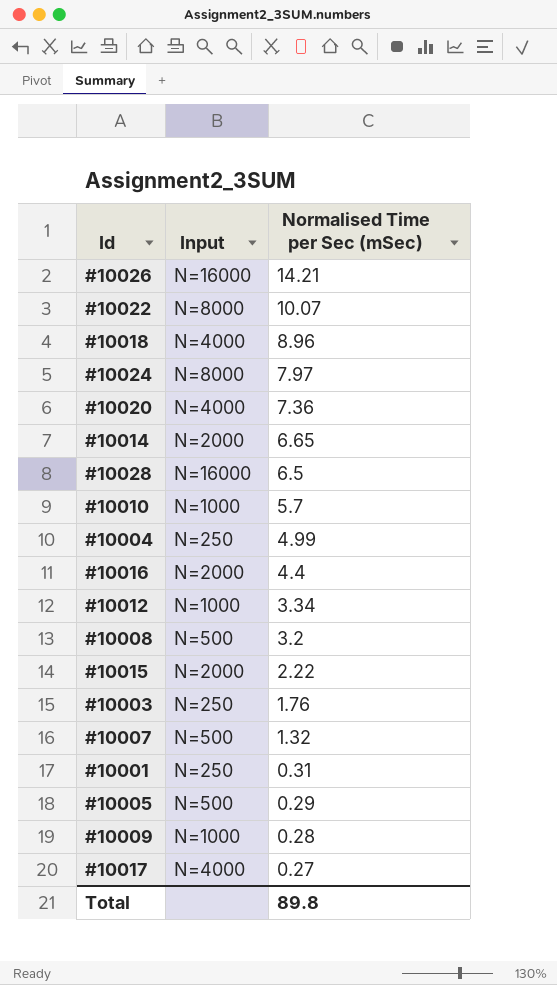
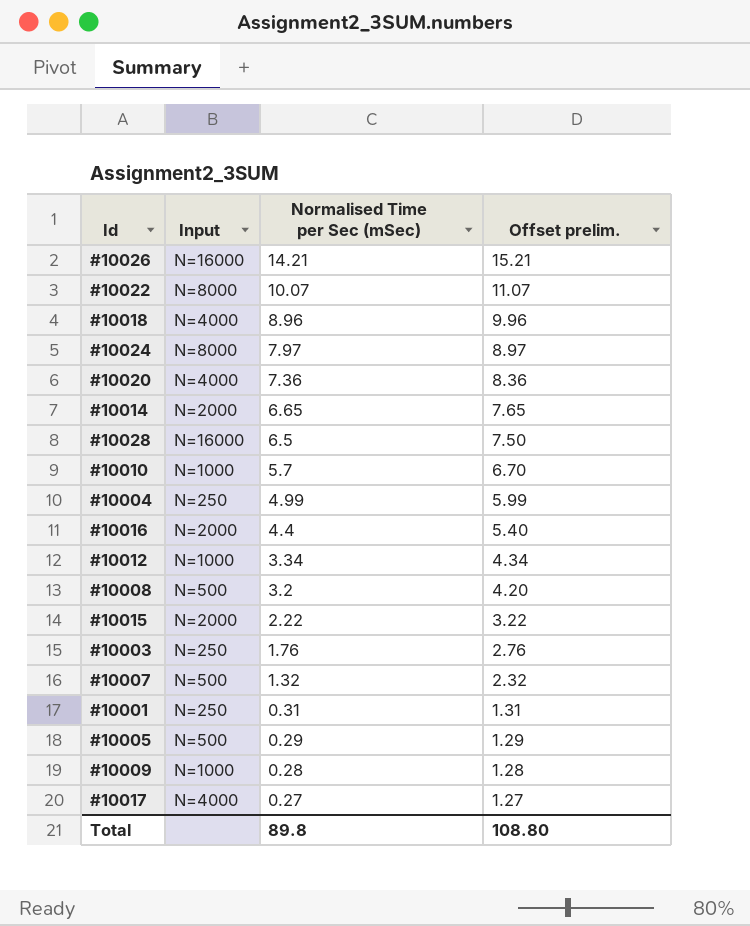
column Offset prelim. | formula: none -> [Normalised Time per Sec (mSec)] + 1

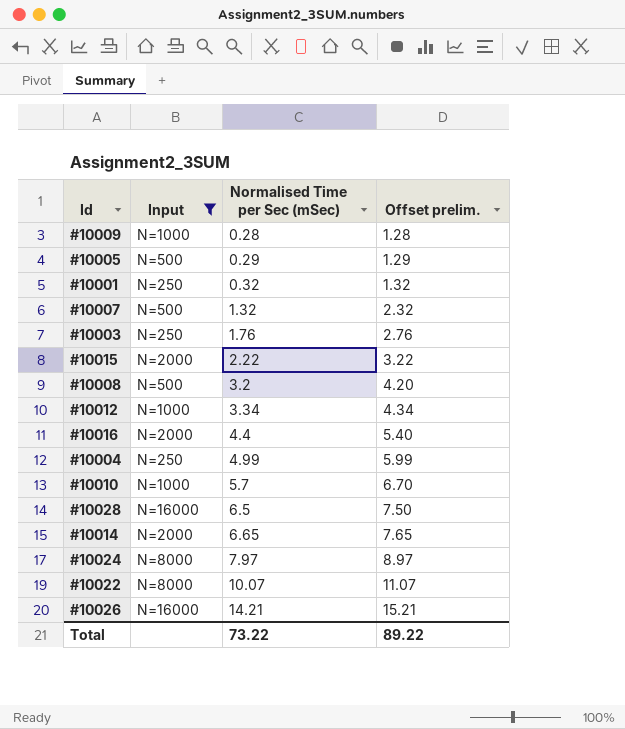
filter: none -> Input != N=4000
row order: Normalised Time per Sec (mSec) descending -> Normalised Time per Sec (mSec) ascending
#10001 | Normalised Time per Sec (mSec): 0.31 -> 0.32
#10001 | Offset prelim.: 1.31 -> 1.32
Total | Normalised Time per Sec (mSec): 89.8 -> 73.22
Total | Offset prelim.: 108.80 -> 89.22

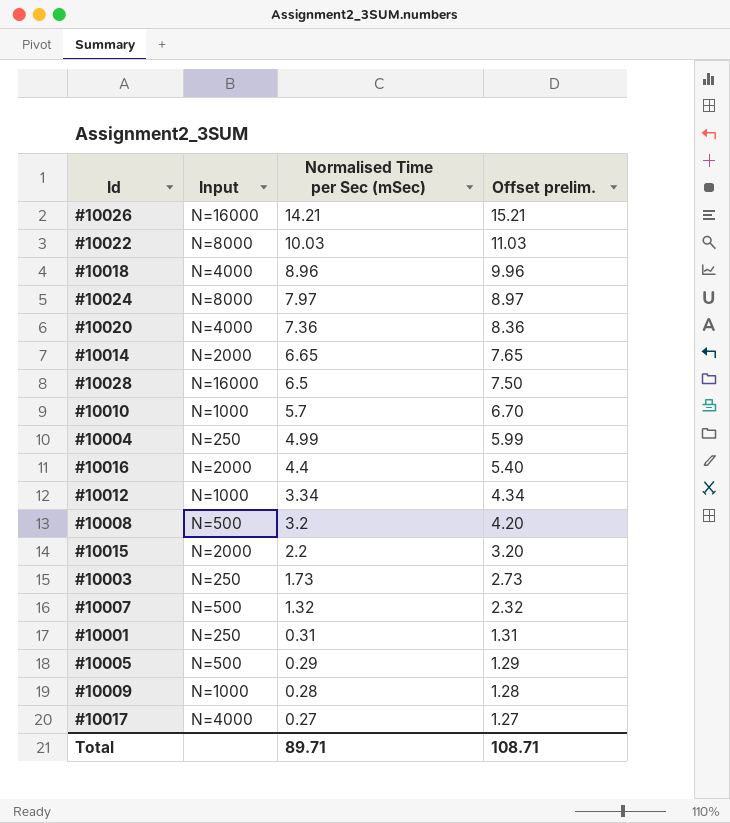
filter: Input != N=4000 -> none
row order: Normalised Time per Sec (mSec) ascending -> Normalised Time per Sec (mSec) descending
#10022 | Normalised Time per Sec (mSec): 10.07 -> 10.03
#10022 | Offset prelim.: 11.07 -> 11.03
#10015 | Normalised Time per Sec (mSec): 2.22 -> 2.2
#10015 | Offset prelim.: 3.22 -> 3.20
#10003 | Normalised Time per Sec (mSec): 1.76 -> 1.73
#10003 | Offset prelim.: 2.76 -> 2.73
#10001 | Normalised Time per Sec (mSec): 0.32 -> 0.31
#10001 | Offset prelim.: 1.32 -> 1.31
Total | Normalised Time per Sec (mSec): 73.22 -> 89.71
Total | Offset prelim.: 89.22 -> 108.71

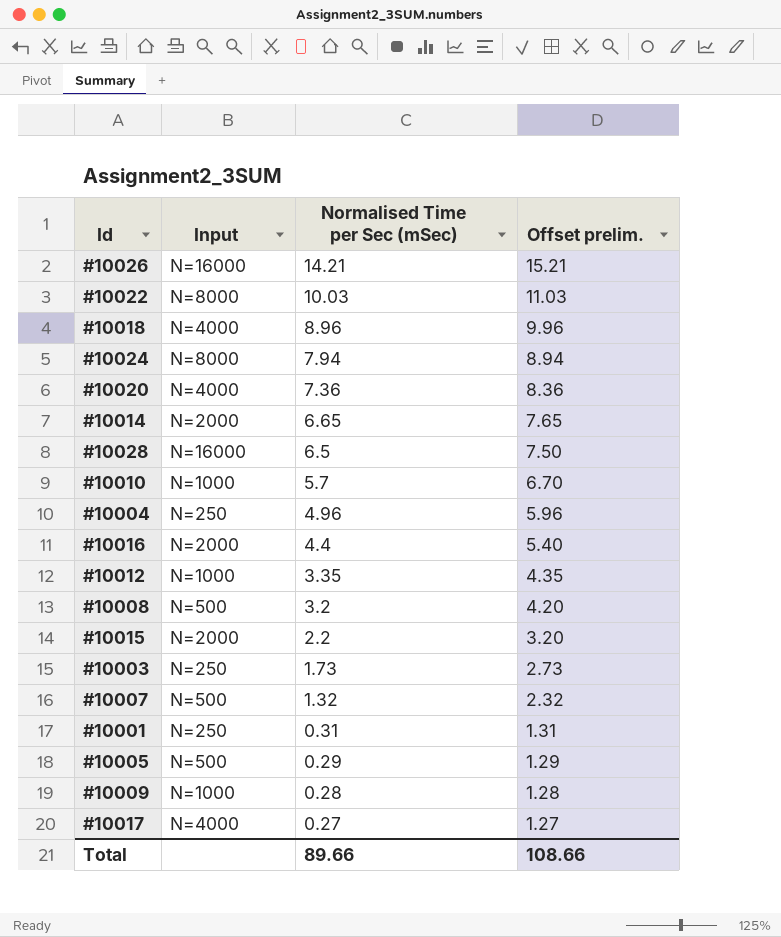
#10024 | Normalised Time per Sec (mSec): 7.97 -> 7.94
#10024 | Offset prelim.: 8.97 -> 8.94
#10004 | Normalised Time per Sec (mSec): 4.99 -> 4.96
#10004 | Offset prelim.: 5.99 -> 5.96
#10012 | Normalised Time per Sec (mSec): 3.34 -> 3.35
#10012 | Offset prelim.: 4.34 -> 4.35
Total | Normalised Time per Sec (mSec): 89.71 -> 89.66
Total | Offset prelim.: 108.71 -> 108.66

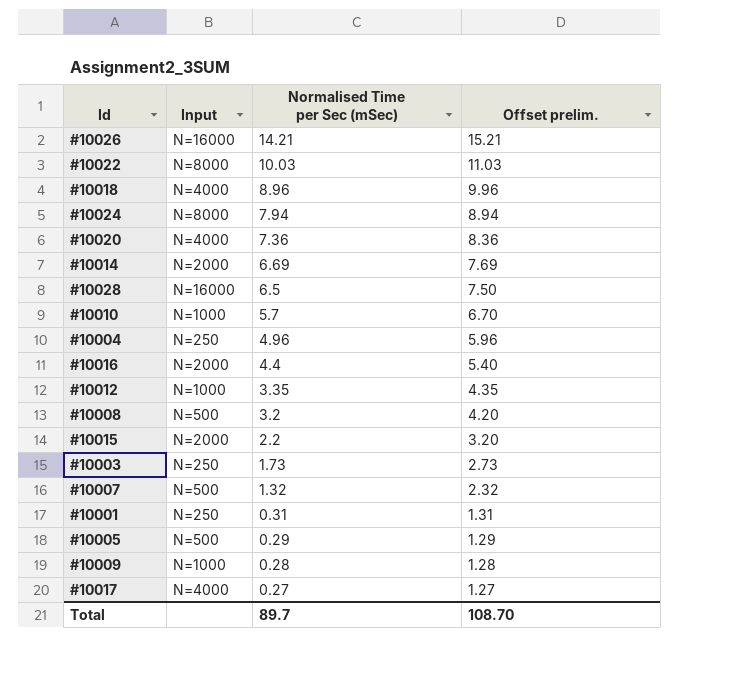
#10014 | Normalised Time per Sec (mSec): 6.65 -> 6.69
#10014 | Offset prelim.: 7.65 -> 7.69
Total | Normalised Time per Sec (mSec): 89.66 -> 89.7
Total | Offset prelim.: 108.66 -> 108.70

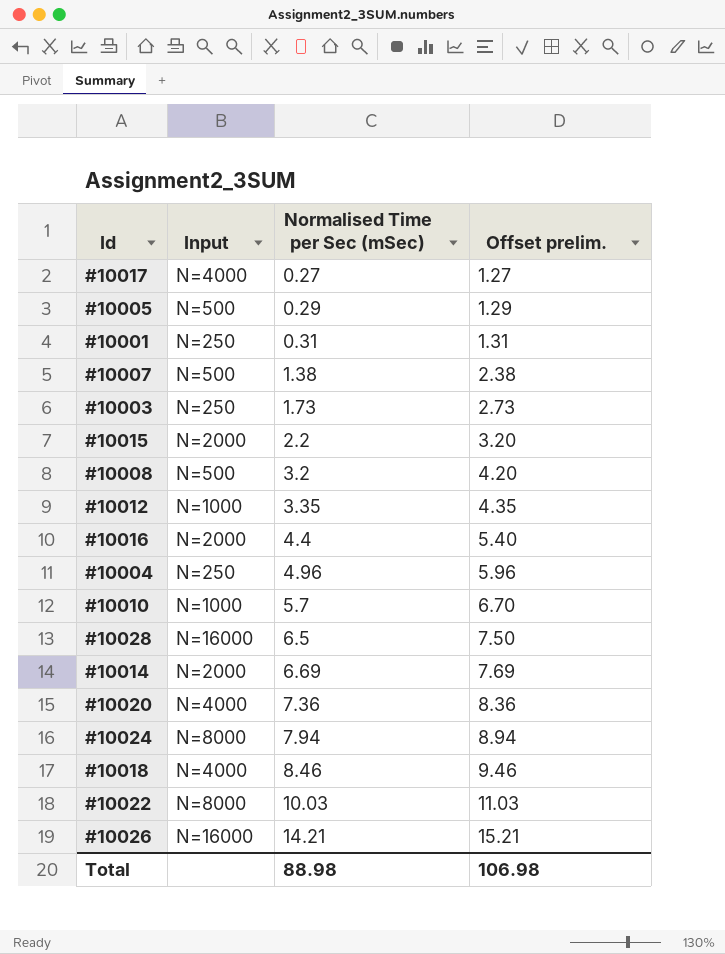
row order: Normalised Time per Sec (mSec) descending -> Normalised Time per Sec (mSec) ascending
row #10009: N=1000 | 0.28 | 1.28 -> none
#10007 | Normalised Time per Sec (mSec): 1.32 -> 1.38
#10007 | Offset prelim.: 2.32 -> 2.38
#10018 | Normalised Time per Sec (mSec): 8.96 -> 8.46
#10018 | Offset prelim.: 9.96 -> 9.46
Total | Normalised Time per Sec (mSec): 89.7 -> 88.98
Total | Offset prelim.: 108.70 -> 106.98

